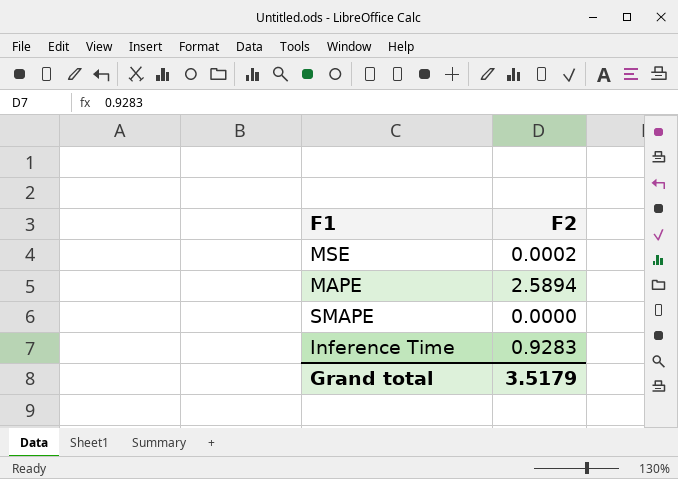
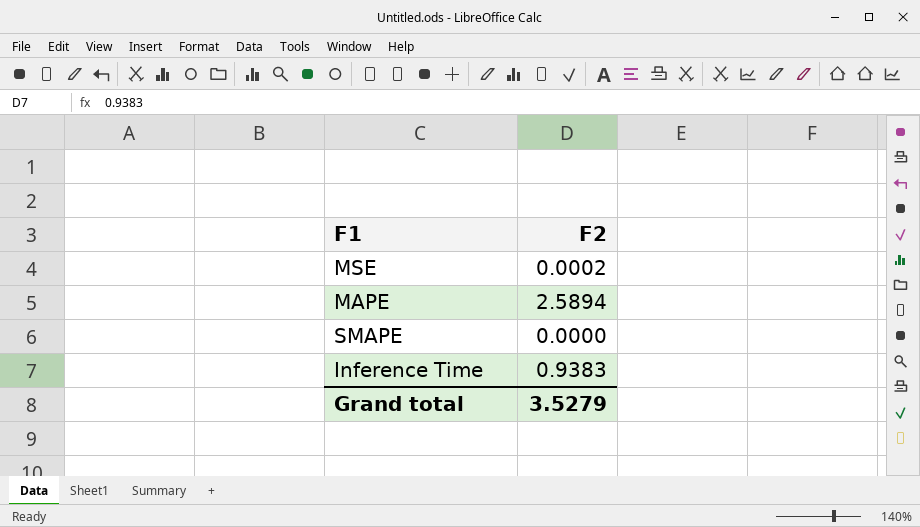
Inference Time | F2: 0.9283 -> 0.9383
Grand total | F2: 3.5179 -> 3.5279

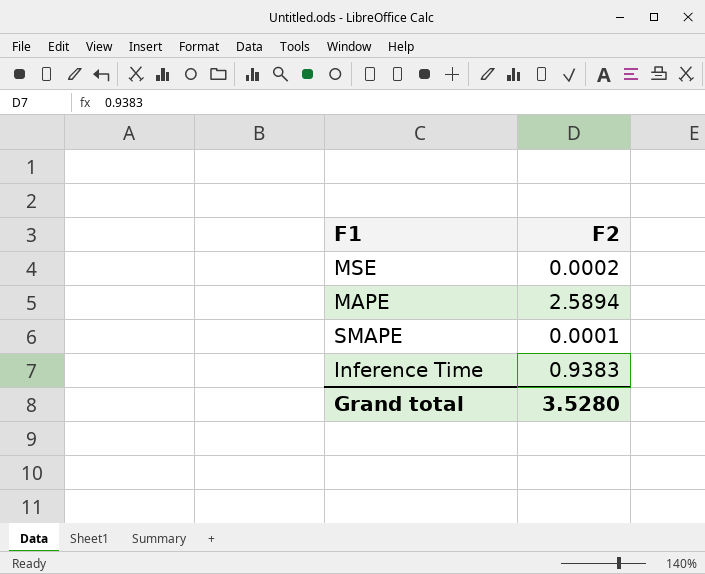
SMAPE | F2: 0.0000 -> 0.0001
Grand total | F2: 3.5279 -> 3.5280

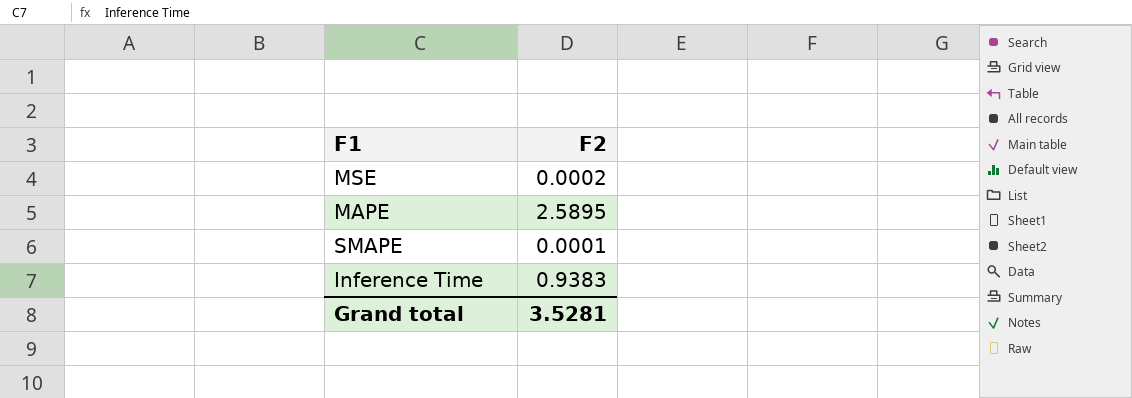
MAPE | F2: 2.5894 -> 2.5895
Grand total | F2: 3.5280 -> 3.5281

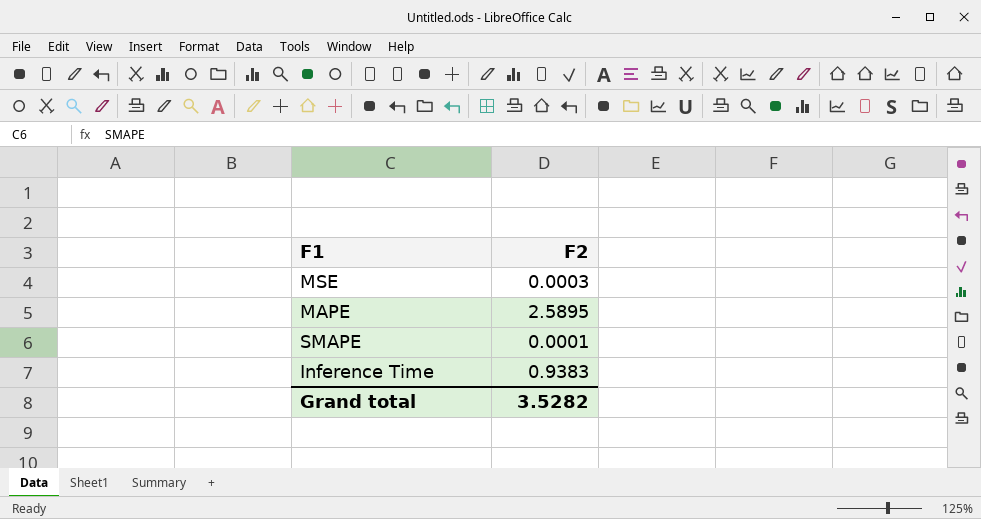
MSE | F2: 0.0002 -> 0.0003
Grand total | F2: 3.5281 -> 3.5282

